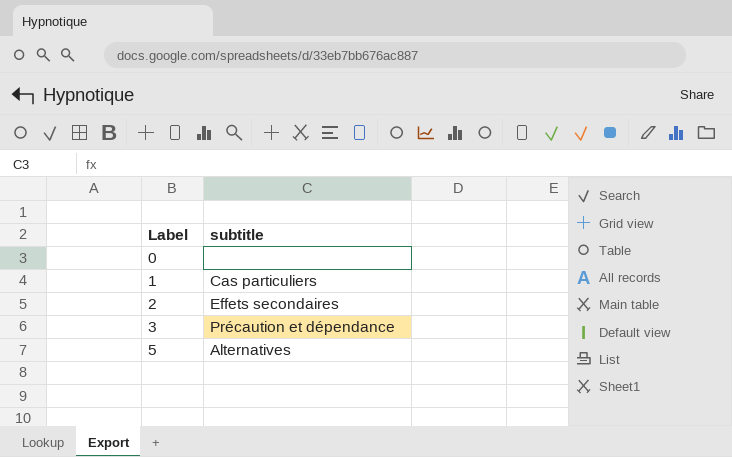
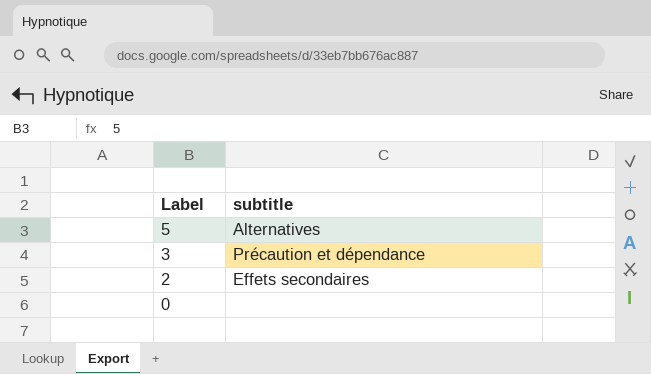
row order: Label ascending -> Label descending
row 1: Cas particuliers -> none

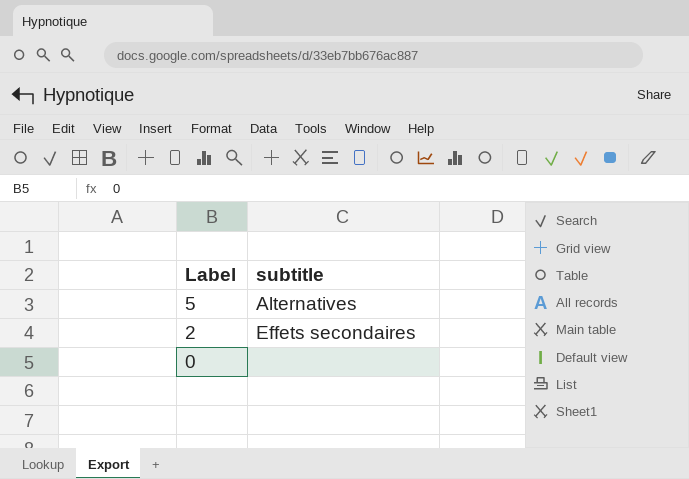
row 3: Précaution et dépendance -> none

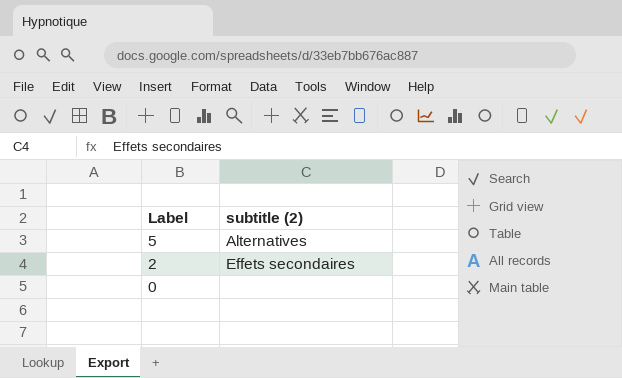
column name: subtitle -> subtitle (2)

